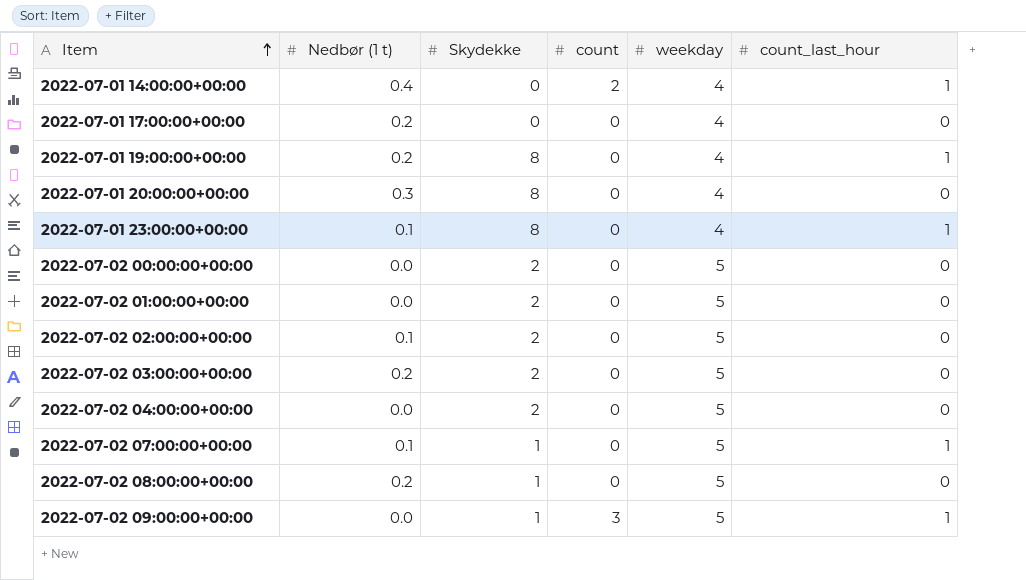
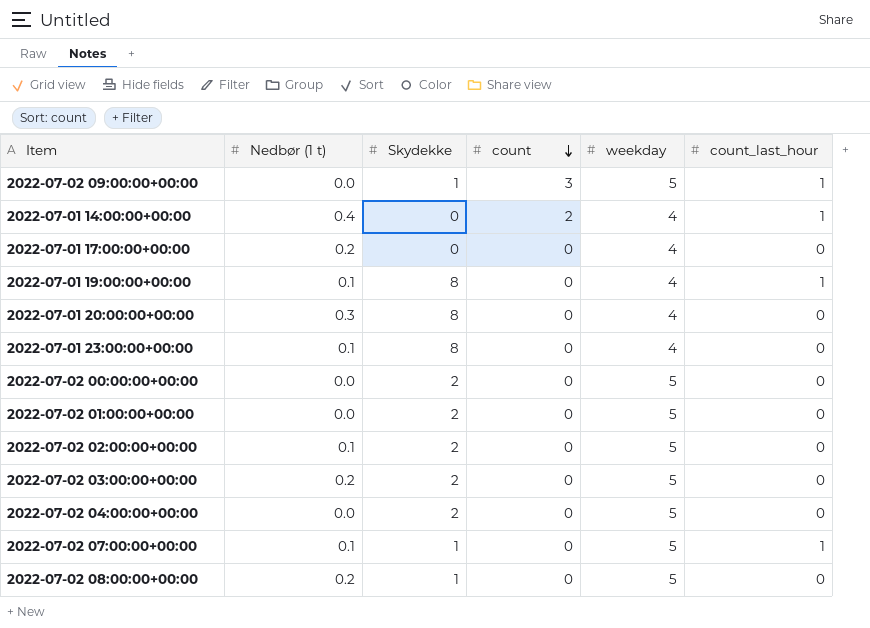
row order: Item ascending -> count descending
2022-07-01 19:00:00+00:00 | Nedbør (1 t): 0.2 -> 0.1
2022-07-01 23:00:00+00:00 | count_last_hour: 1 -> 0

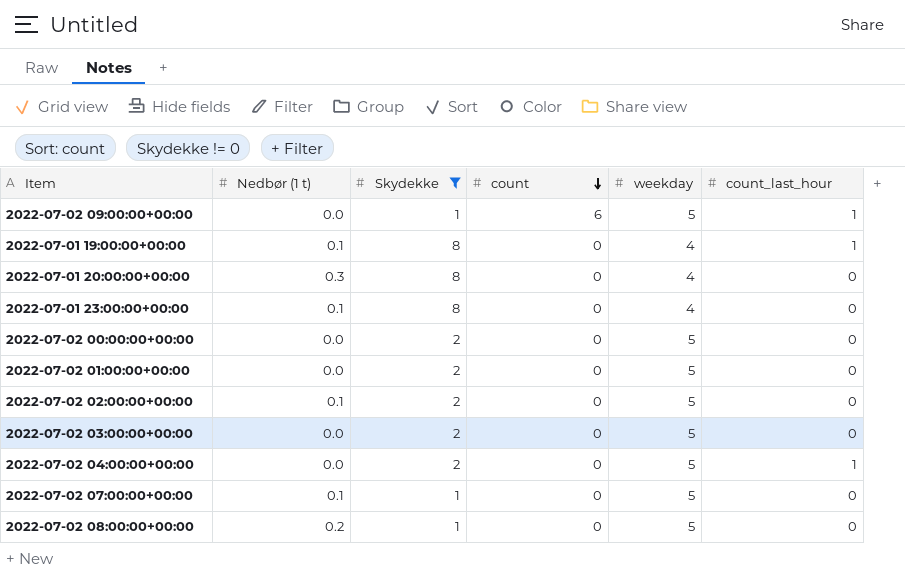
filter: none -> Skydekke != 0
2022-07-02 09:00:00+00:00 | count: 3 -> 6
2022-07-02 03:00:00+00:00 | Nedbør (1 t): 0.2 -> 0.0
2022-07-02 04:00:00+00:00 | count_last_hour: 0 -> 1
2022-07-02 07:00:00+00:00 | count_last_hour: 1 -> 0

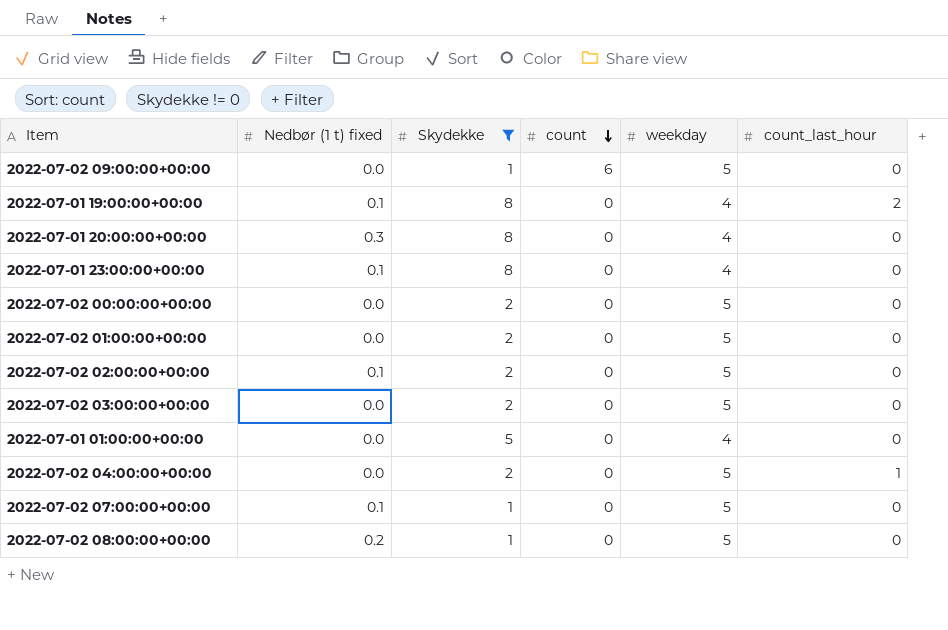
column name: Nedbør (1 t) -> Nedbør (1 t) fixed
2022-07-02 09:00:00+00:00 | count_last_hour: 1 -> 0
2022-07-01 19:00:00+00:00 | count_last_hour: 1 -> 2
row 2022-07-01 01:00:00+00:00: none -> 0.0 | 5 | 0 | 4 | 0

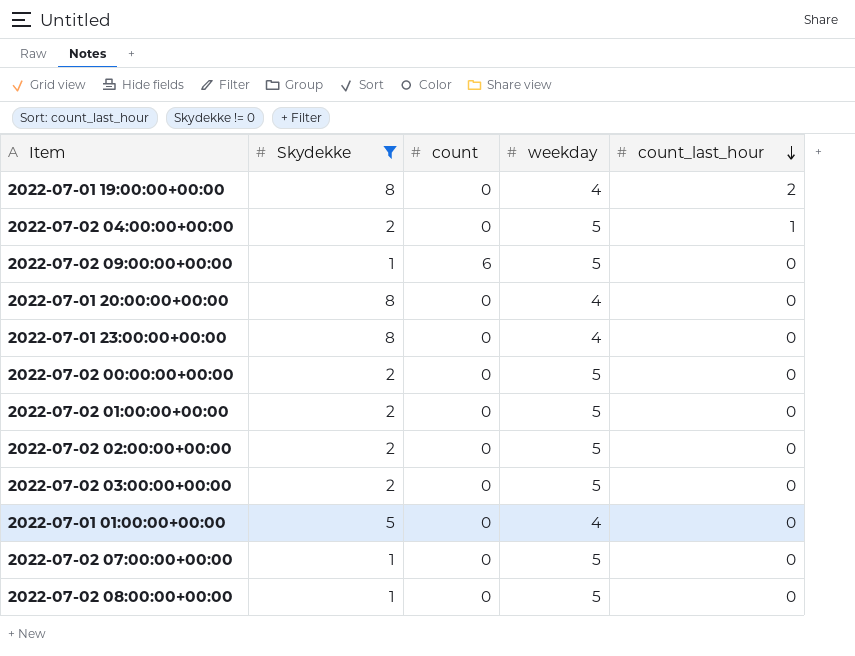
row order: count descending -> count_last_hour descending
column Nedbør (1 t) fixed | position: 2 -> none

